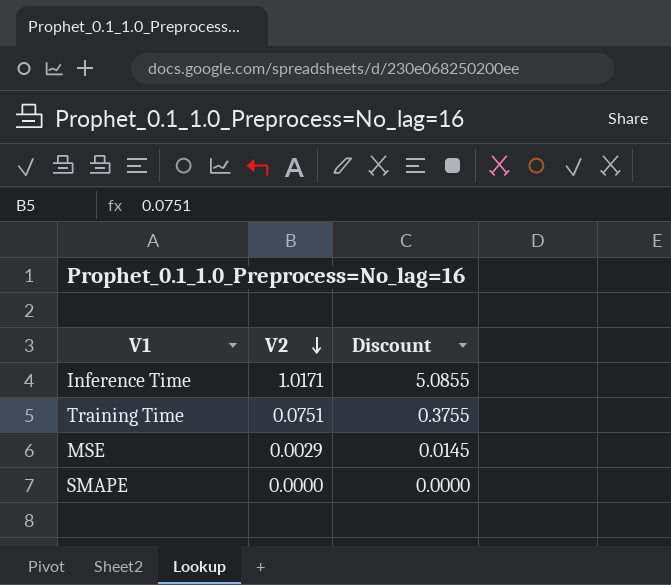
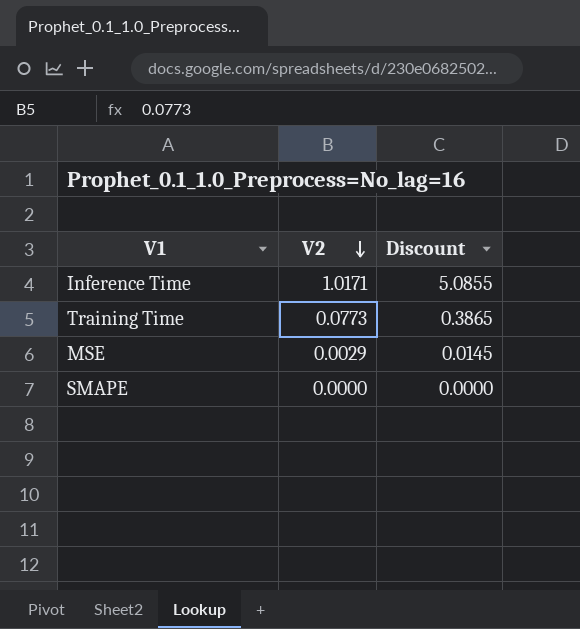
Training Time | V2: 0.0751 -> 0.0773
Training Time | Discount: 0.3755 -> 0.3865

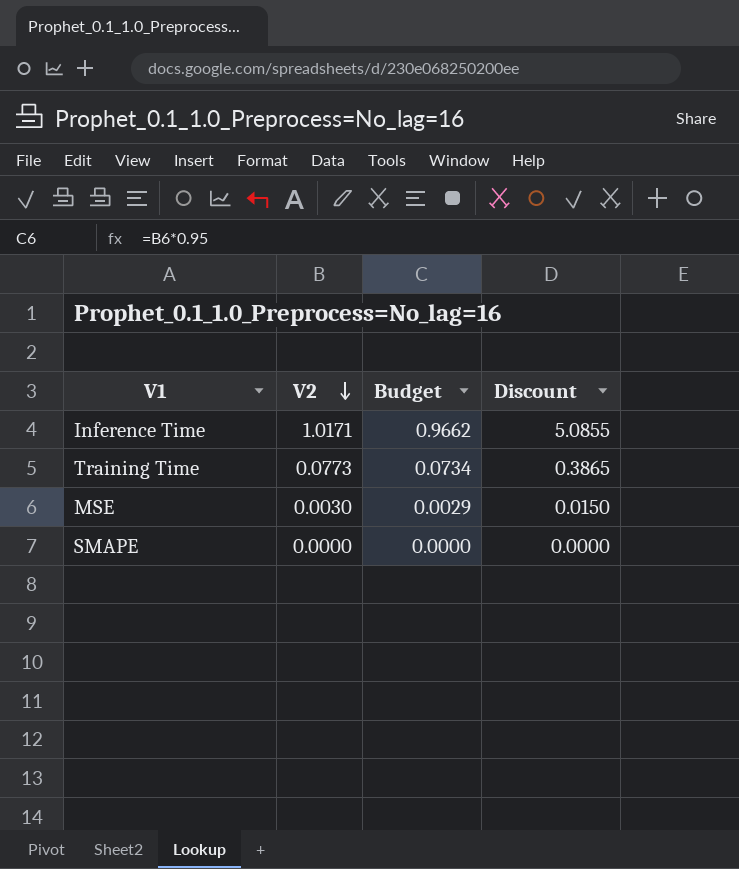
column Budget | formula: none -> [V2] * 0.95
MSE | V2: 0.0029 -> 0.0030
MSE | Discount: 0.0145 -> 0.0150

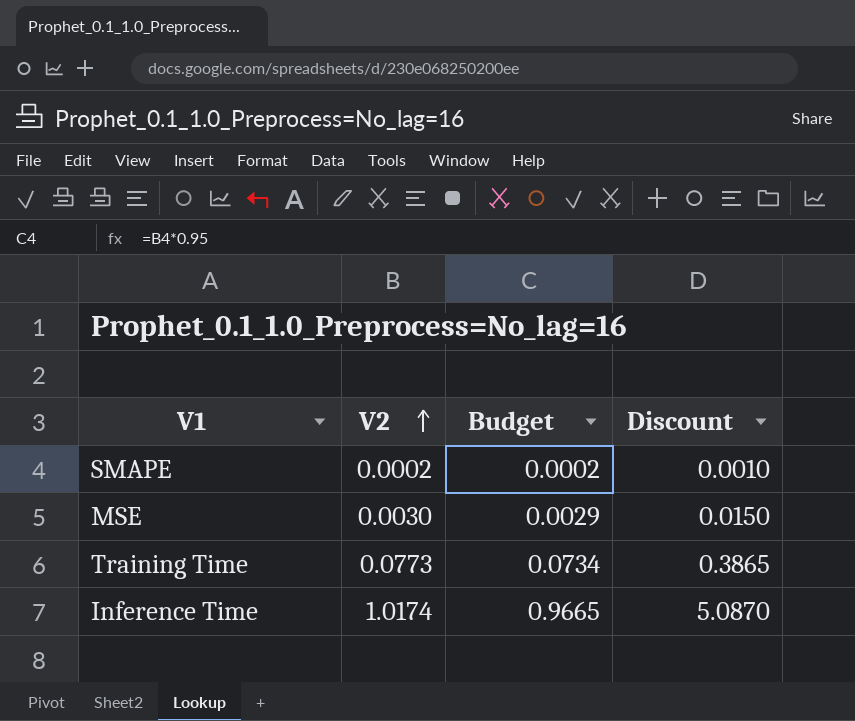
row order: V2 descending -> V2 ascending
SMAPE | V2: 0.0000 -> 0.0002
SMAPE | Budget: 0.0000 -> 0.0002
SMAPE | Discount: 0.0000 -> 0.0010
Inference Time | V2: 1.0171 -> 1.0174
Inference Time | Budget: 0.9662 -> 0.9665
Inference Time | Discount: 5.0855 -> 5.0870

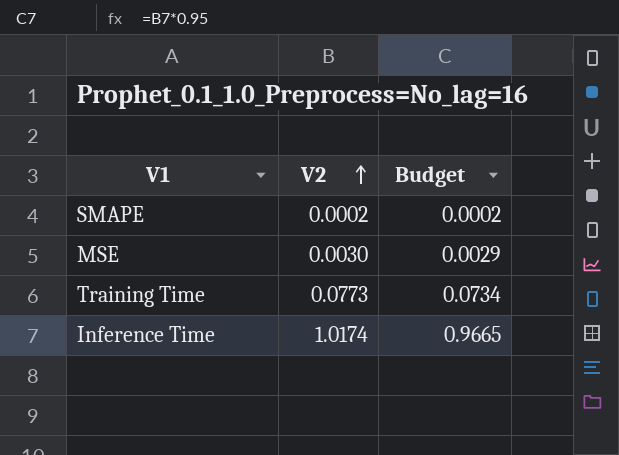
column Discount | formula: [V2] * 5 -> none

